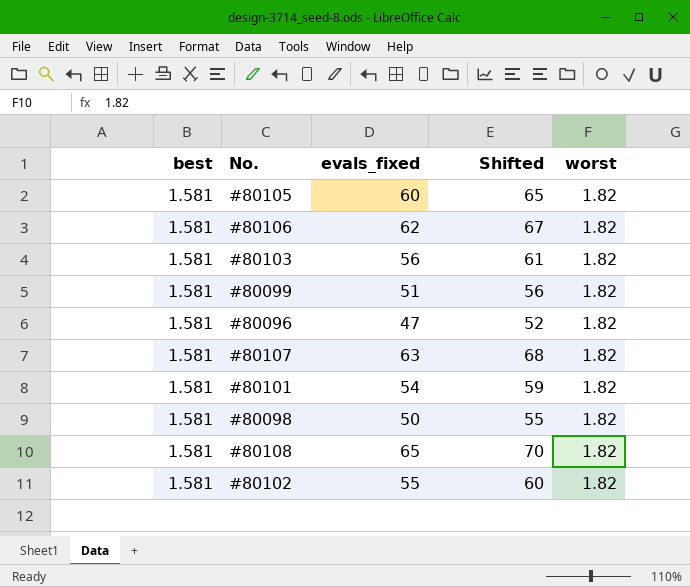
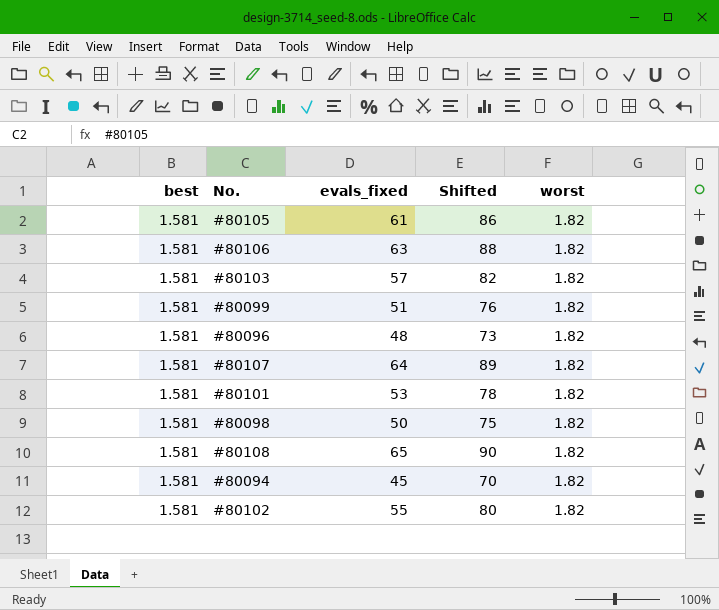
column Shifted | formula: [evals_fixed] + 5 -> [evals_fixed] + 25
#80105 | evals_fixed: 60 -> 61
#80106 | evals_fixed: 62 -> 63
#80103 | evals_fixed: 56 -> 57
#80096 | evals_fixed: 47 -> 48
#80107 | evals_fixed: 63 -> 64
#80101 | evals_fixed: 54 -> 53
row #80094: none -> 1.581 | 45 | 70 | 1.82

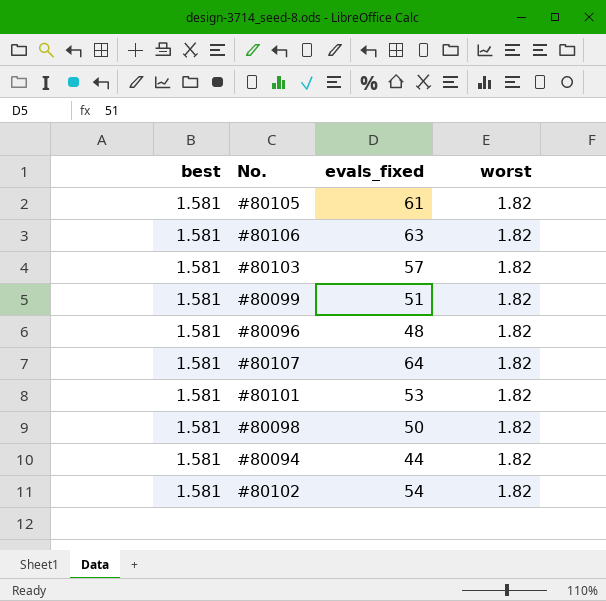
column Shifted | formula: [evals_fixed] + 25 -> none
row #80108: 1.581 | 65 | 90 | 1.82 -> none
#80094 | evals_fixed: 45 -> 44
#80102 | evals_fixed: 55 -> 54

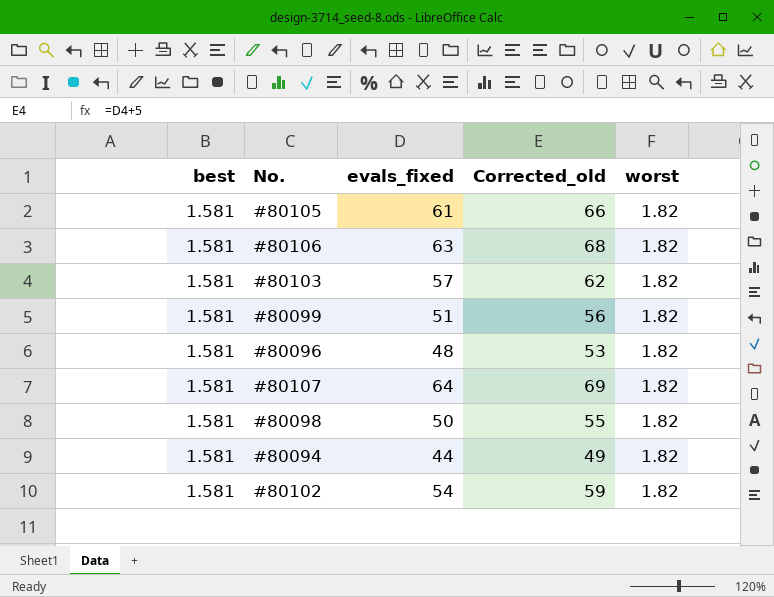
column Corrected_old | formula: none -> [evals_fixed] + 5
row #80101: 1.581 | 53 | 1.82 -> none

